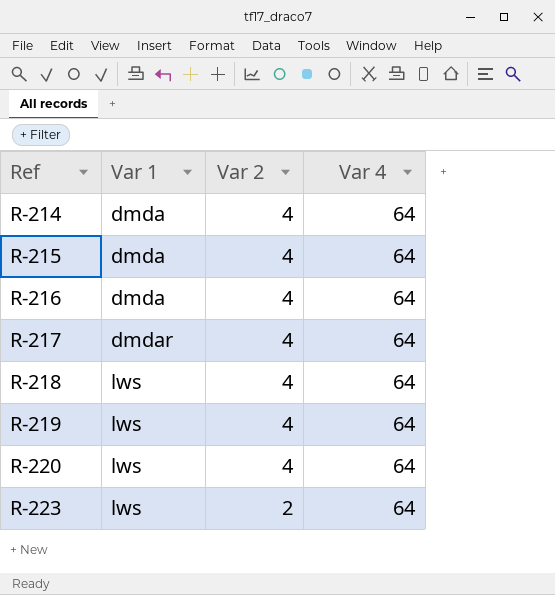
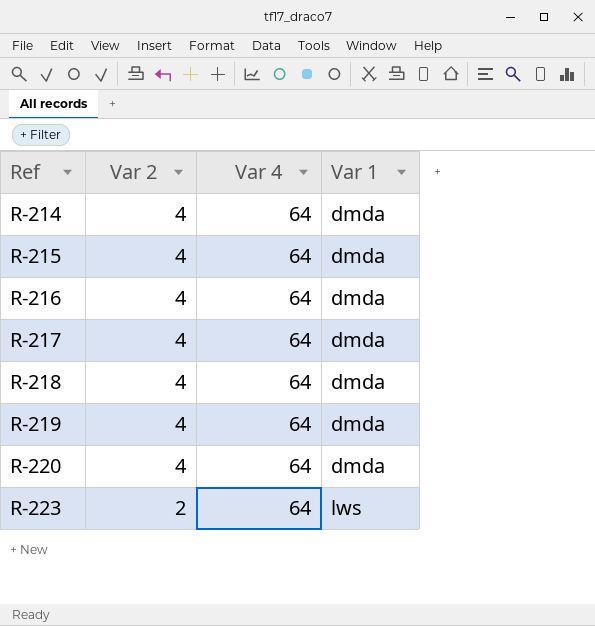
column Var 1 | position: 2 -> 4
R-217 | Var 1: dmdar -> dmda
R-218 | Var 1: lws -> dmda
R-219 | Var 1: lws -> dmda
R-220 | Var 1: lws -> dmda

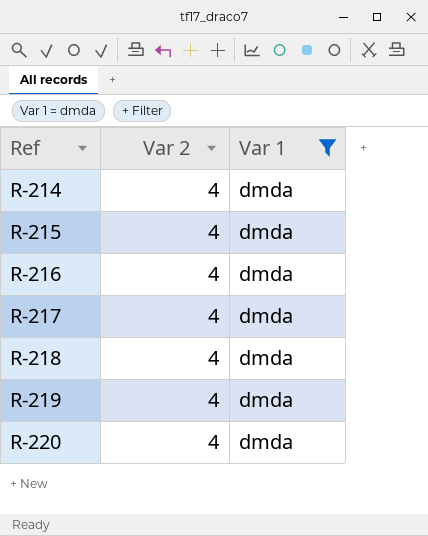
filter: none -> Var 1 = dmda
column Var 4 | position: 3 -> none

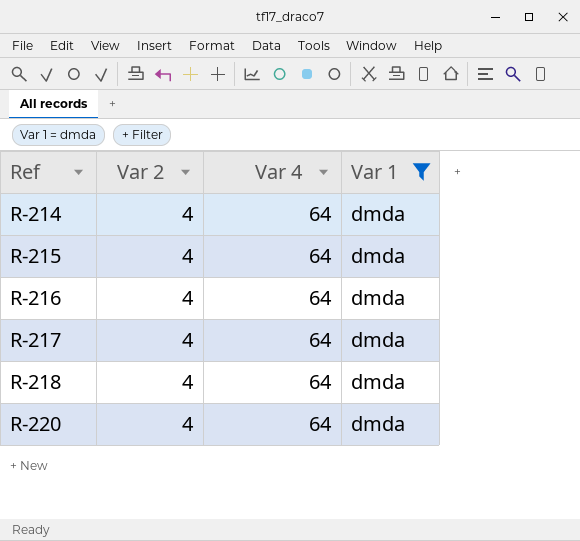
column Var 4 | position: none -> 3
row R-219: 4 | dmda -> none

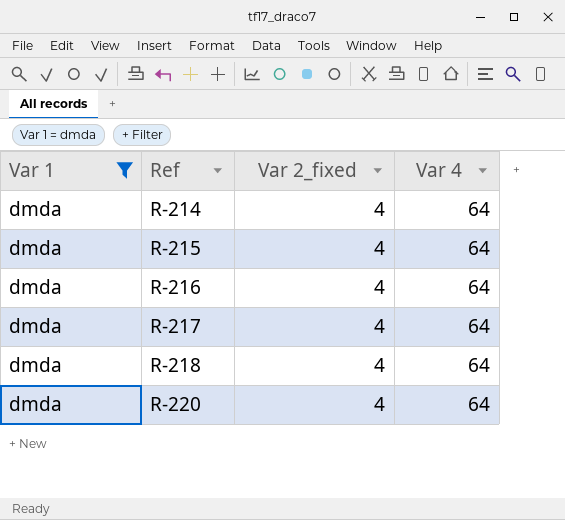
column Var 1 | position: 4 -> 1
column name: Var 2 -> Var 2_fixed

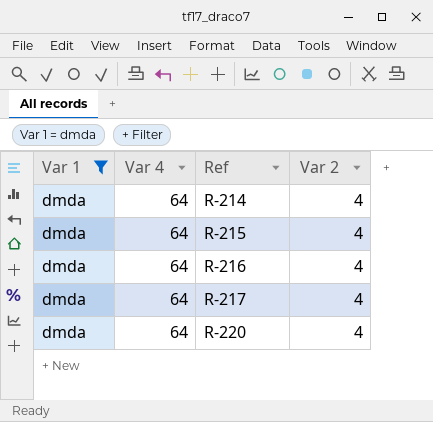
column Var 4 | position: 4 -> 2
column name: Var 2_fixed -> Var 2
row R-218: dmda | 4 | 64 -> none

